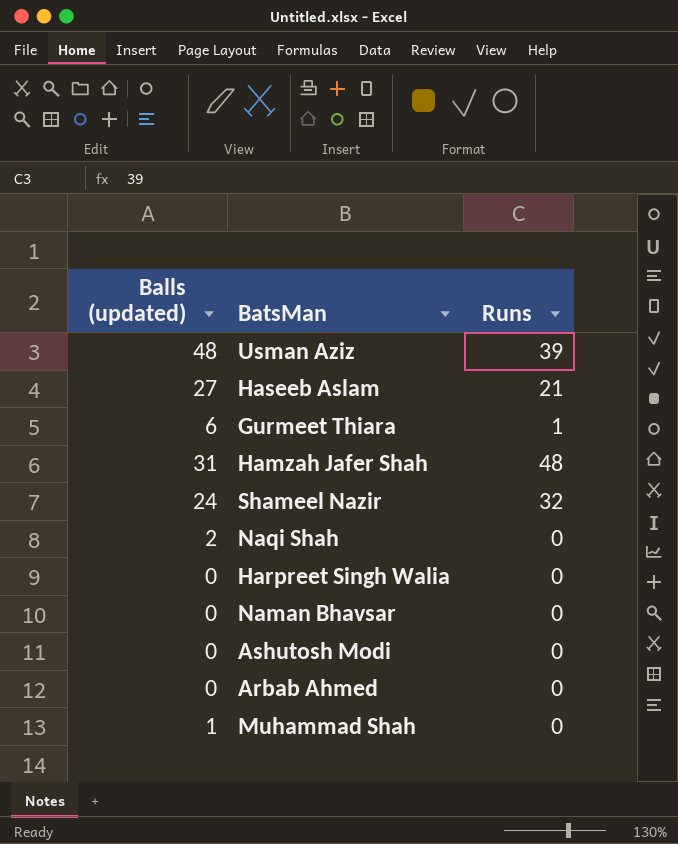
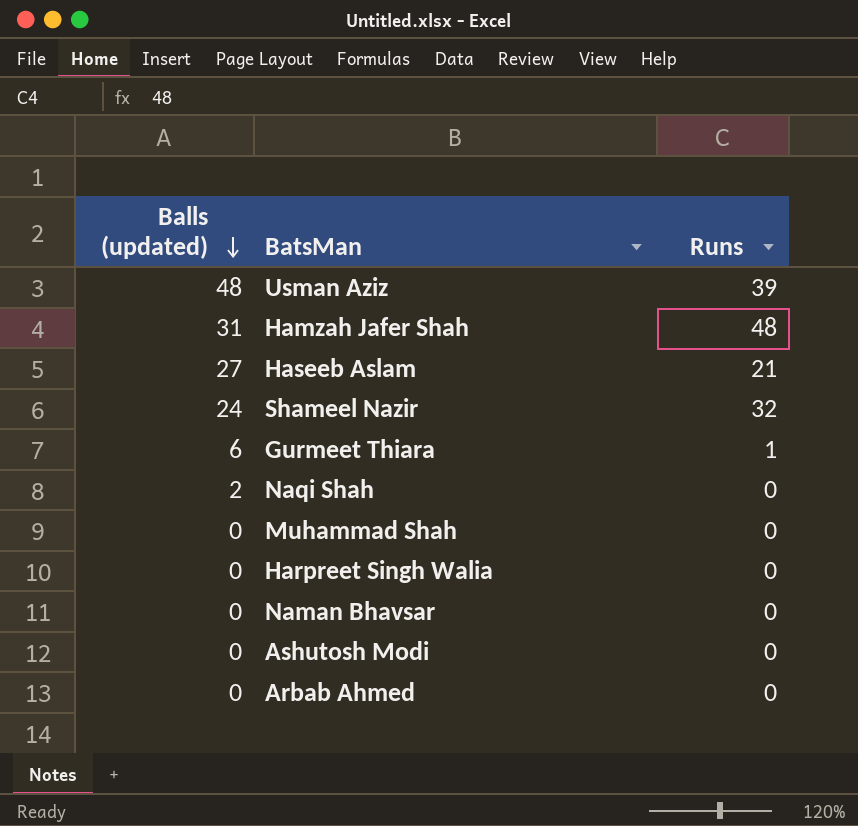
row order: none -> Balls (updated) descending
Muhammad Shah | Balls (updated): 1 -> 0

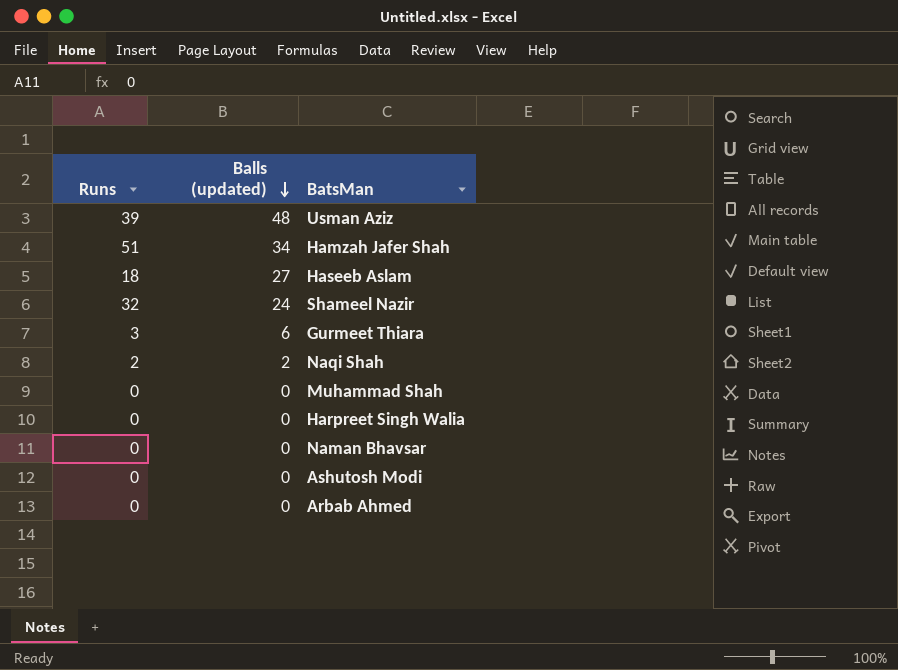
column Runs | position: 3 -> 1
Hamzah Jafer Shah | Runs: 48 -> 51
Hamzah Jafer Shah | Balls (updated): 31 -> 34
Haseeb Aslam | Runs: 21 -> 18
Gurmeet Thiara | Runs: 1 -> 3
Naqi Shah | Runs: 0 -> 2

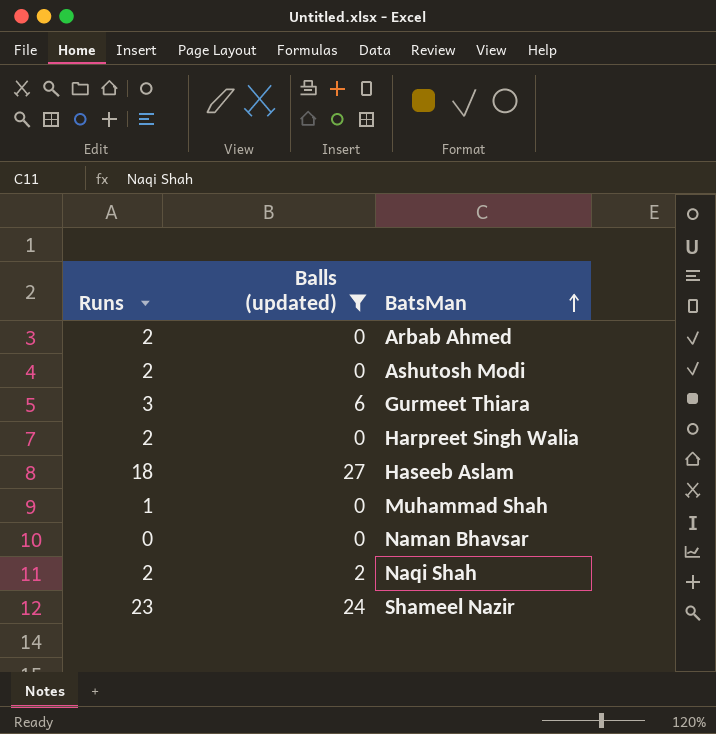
filter: none -> Balls (updated) <= 27
row order: Balls (updated) descending -> BatsMan ascending
Arbab Ahmed | Runs: 0 -> 2
Ashutosh Modi | Runs: 0 -> 2
Harpreet Singh Walia | Runs: 0 -> 2
Muhammad Shah | Runs: 0 -> 1
Shameel Nazir | Runs: 32 -> 23

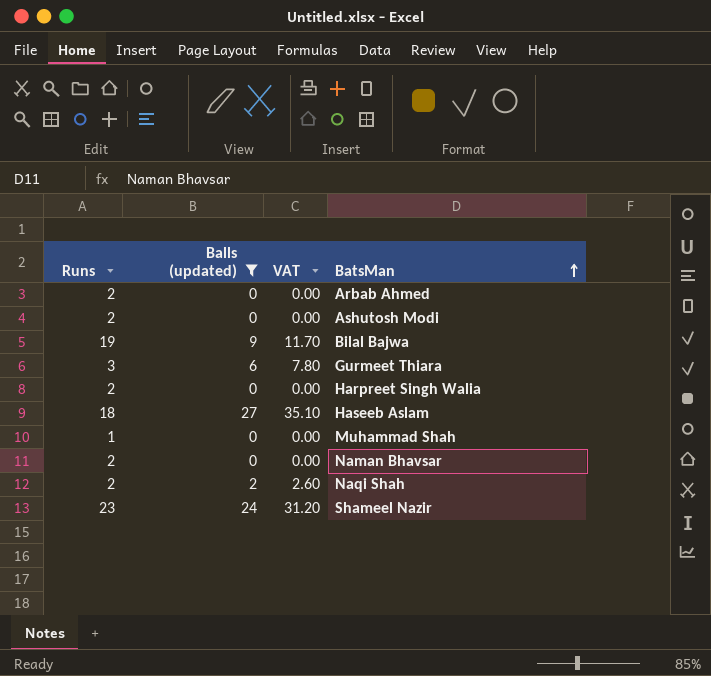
column VAT | formula: none -> [Balls (updated)] * 1.3
row Bilal Bajwa: none -> 19 | 9 | 11.70
Naman Bhavsar | Runs: 0 -> 2

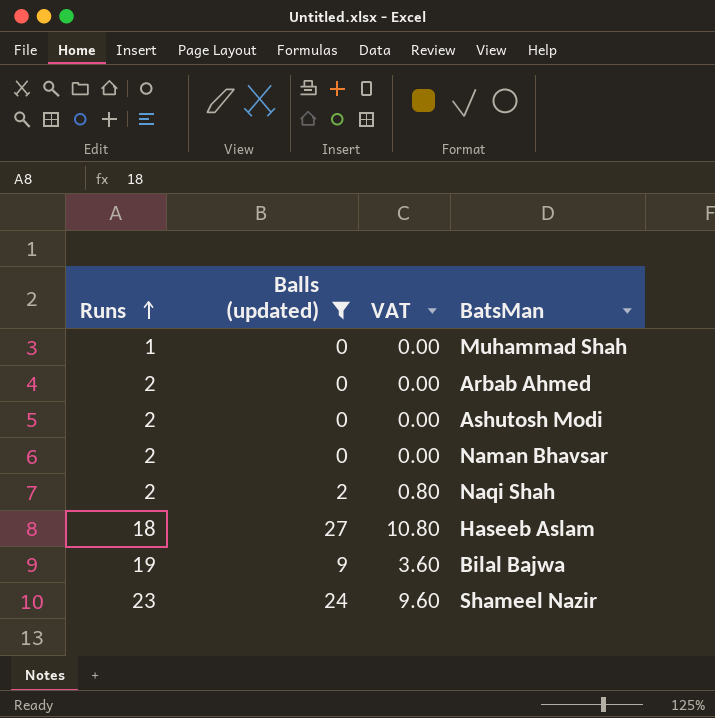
row order: BatsMan ascending -> Runs ascending
column VAT | formula: [Balls (updated)] * 1.3 -> [Balls (updated)] * 0.4
row Gurmeet Thiara: 3 | 6 | 7.80 -> none
row Harpreet Singh Walia: 2 | 0 | 0.00 -> none

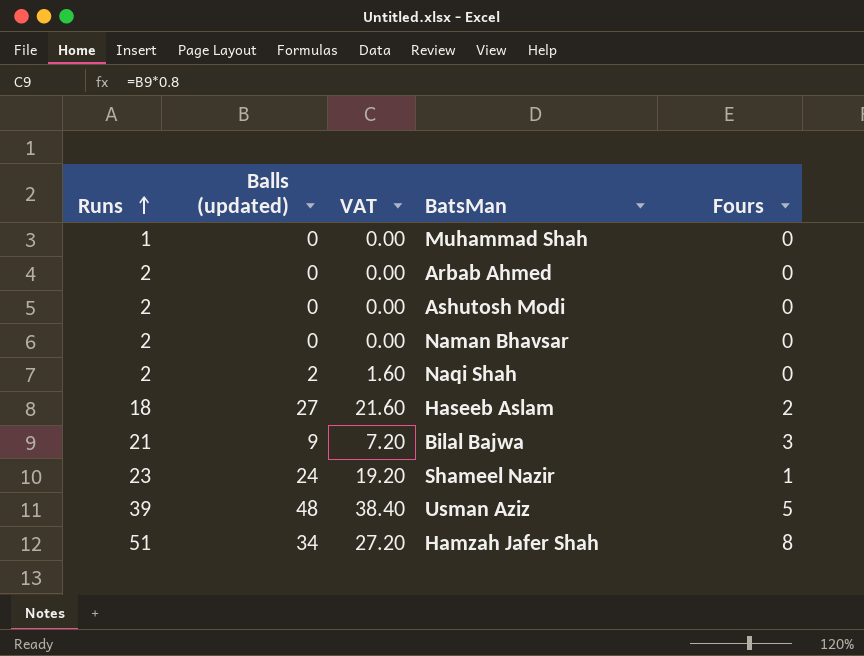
filter: Balls (updated) <= 27 -> none
column VAT | formula: [Balls (updated)] * 0.4 -> [Balls (updated)] * 0.8
column Fours | position: none -> 5
Bilal Bajwa | Runs: 19 -> 21

